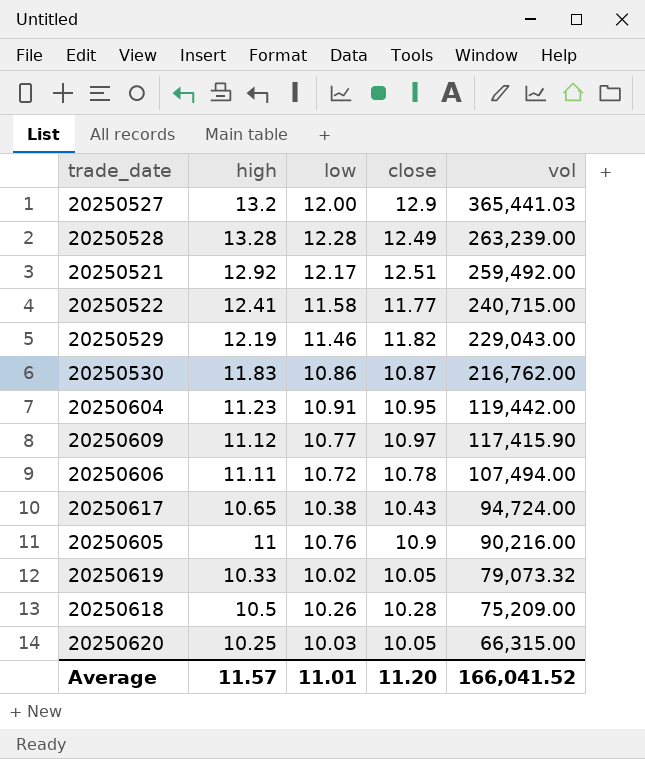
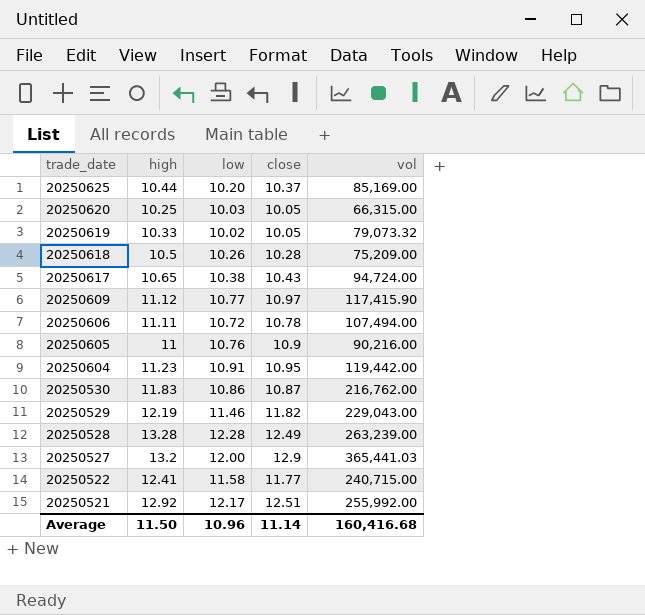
row order: vol descending -> trade_date descending
row 20250625: none -> 10.44 | 10.20 | 10.37 | 85,169.00
20250521 | vol: 259,492.00 -> 255,992.00
Average | high: 11.57 -> 11.50
Average | low: 11.01 -> 10.96
Average | close: 11.20 -> 11.14
Average | vol: 166,041.52 -> 160,416.68

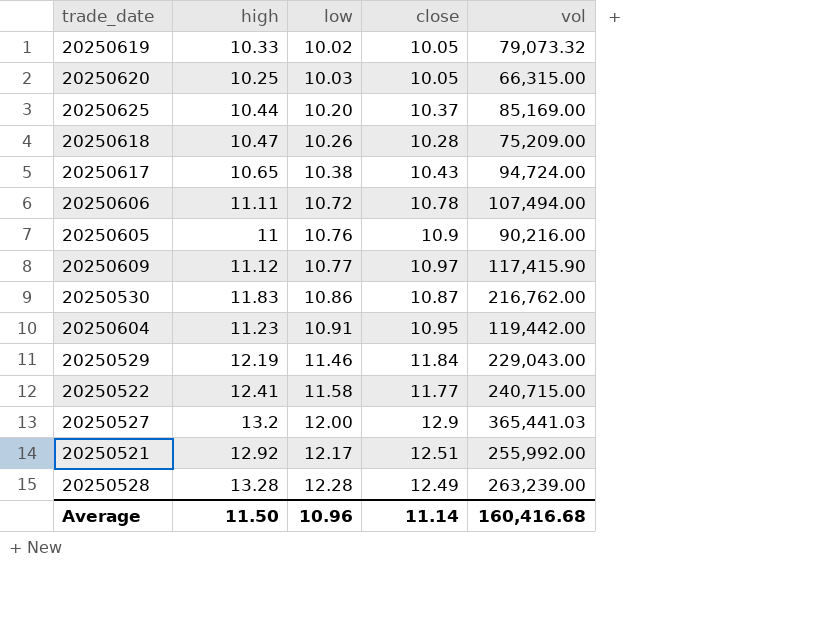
row order: trade_date descending -> low ascending
20250618 | high: 10.5 -> 10.47
20250529 | close: 11.82 -> 11.84

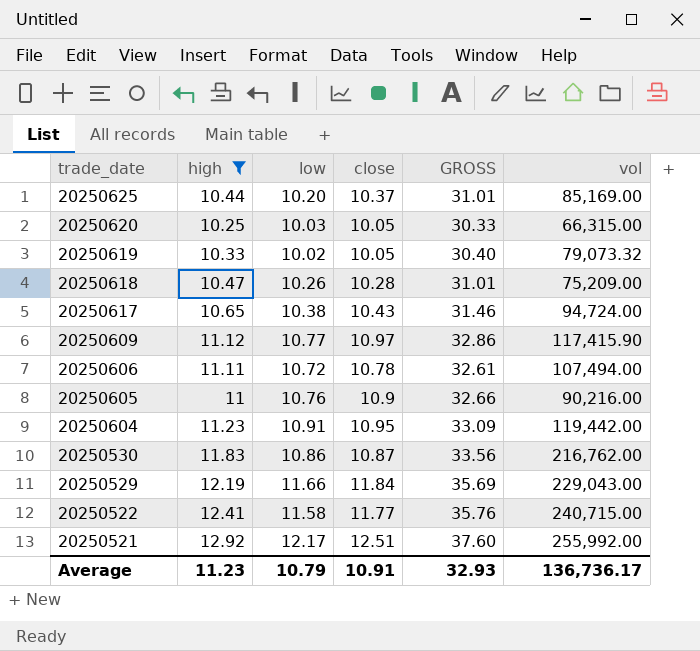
filter: none -> high <= 12.92
row order: low ascending -> trade_date descending
column GROSS | formula: none -> [high] + [low] + [close]
20250529 | low: 11.46 -> 11.66
Average | high: 11.50 -> 11.23
Average | low: 10.96 -> 10.79
Average | close: 11.14 -> 10.91
Average | vol: 160,416.68 -> 136,736.17

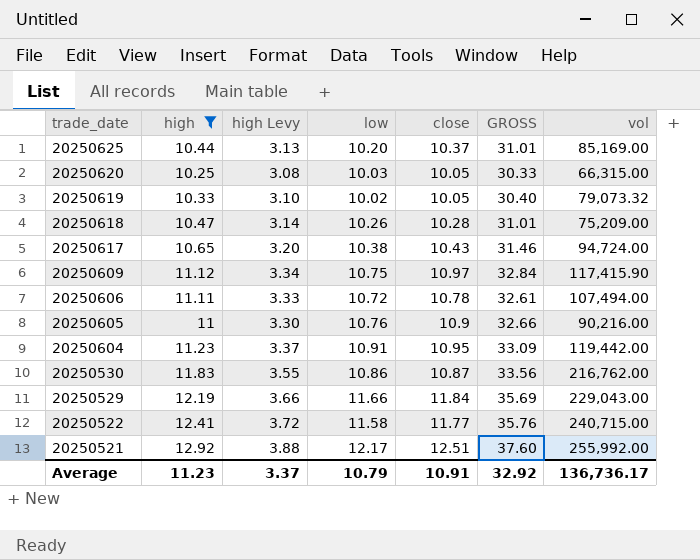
column high Levy | formula: none -> [high] * 0.3
20250609 | low: 10.77 -> 10.75
20250609 | GROSS: 32.86 -> 32.84
Average | GROSS: 32.93 -> 32.92

